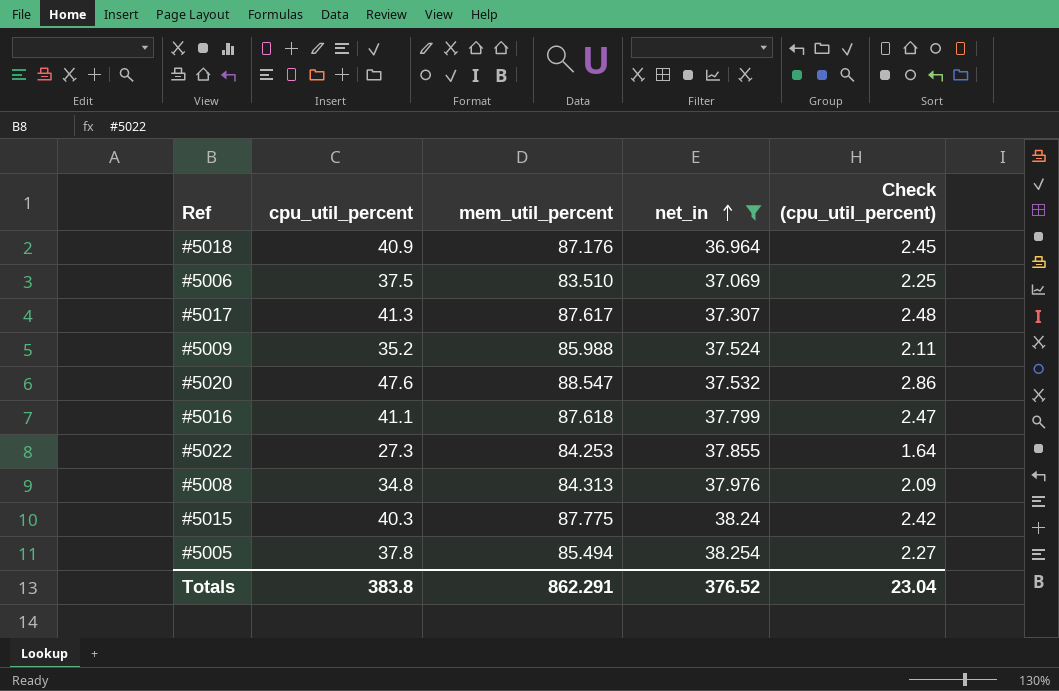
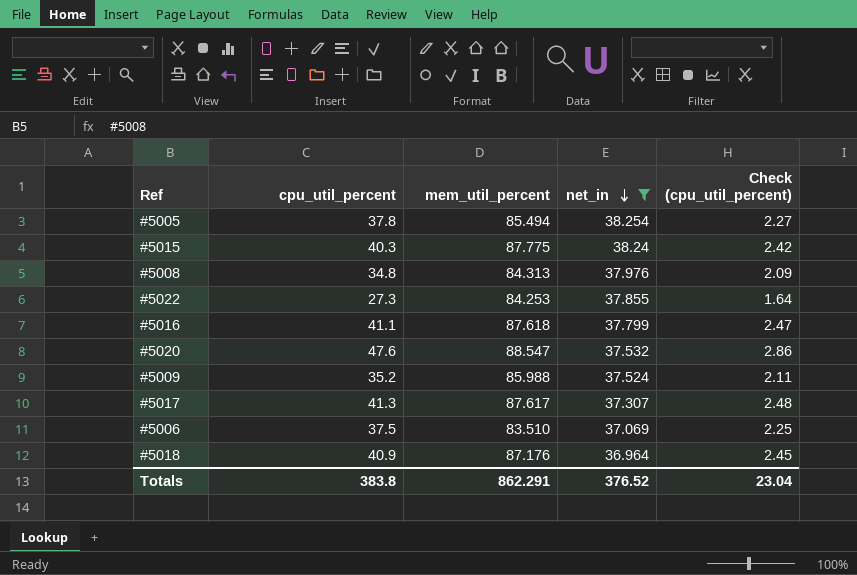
row order: net_in ascending -> net_in descending

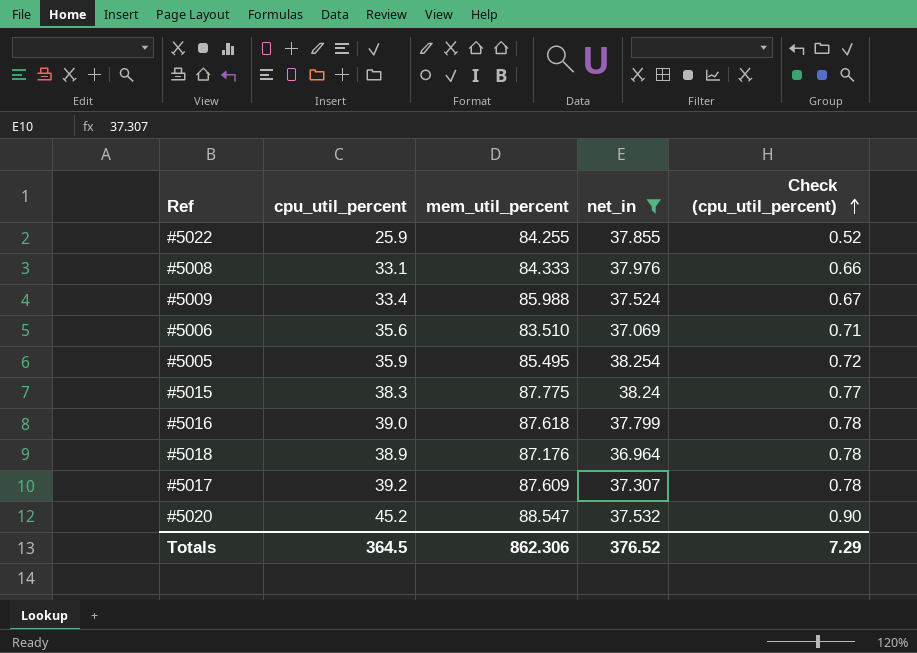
row order: net_in descending -> Check (cpu_util_percent) ascending
column Check (cpu_util_percent) | formula: [cpu_util_percent] * 0.06 -> [cpu_util_percent] * 0.02
#5022 | cpu_util_percent: 27.3 -> 25.9
#5022 | mem_util_percent: 84.253 -> 84.255
#5008 | cpu_util_percent: 34.8 -> 33.1
#5008 | mem_util_percent: 84.313 -> 84.333
#5009 | cpu_util_percent: 35.2 -> 33.4
#5006 | cpu_util_percent: 37.5 -> 35.6
#5005 | cpu_util_percent: 37.8 -> 35.9
#5005 | mem_util_percent: 85.494 -> 85.495
#5015 | cpu_util_percent: 40.3 -> 38.3
#5016 | cpu_util_percent: 41.1 -> 39.0
#5018 | cpu_util_percent: 40.9 -> 38.9
#5017 | cpu_util_percent: 41.3 -> 39.2
#5017 | mem_util_percent: 87.617 -> 87.609
#5020 | cpu_util_percent: 47.6 -> 45.2
Totals | cpu_util_percent: 383.8 -> 364.5
Totals | mem_util_percent: 862.291 -> 862.306
Totals | Check (cpu_util_percent): 23.04 -> 7.29

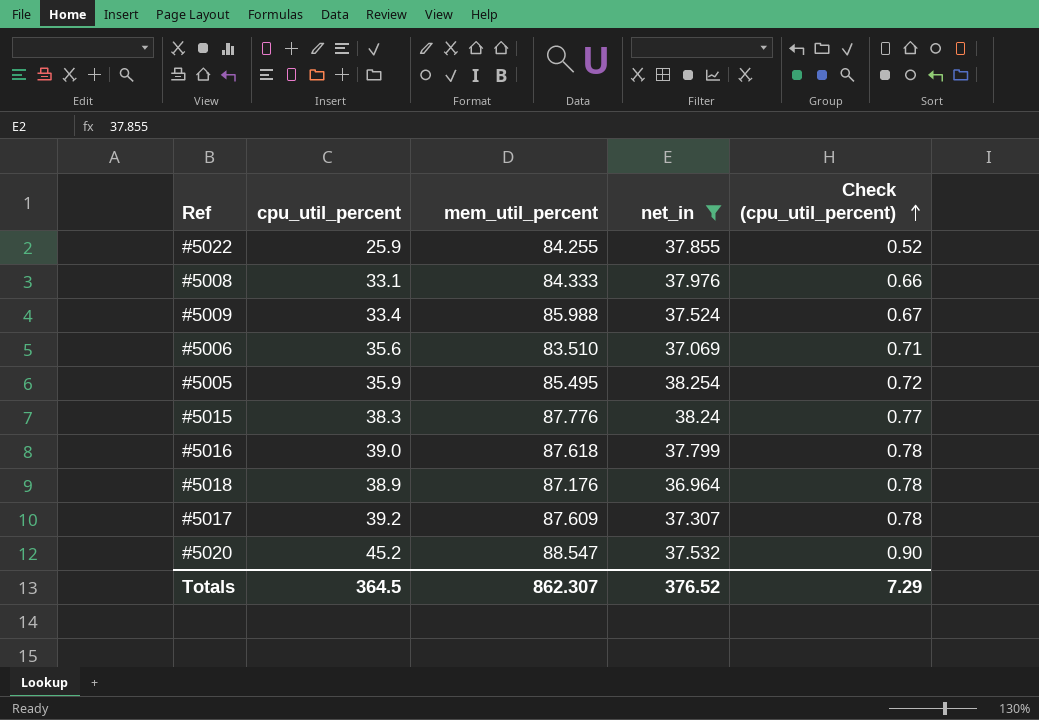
#5015 | mem_util_percent: 87.775 -> 87.776
Totals | mem_util_percent: 862.306 -> 862.307

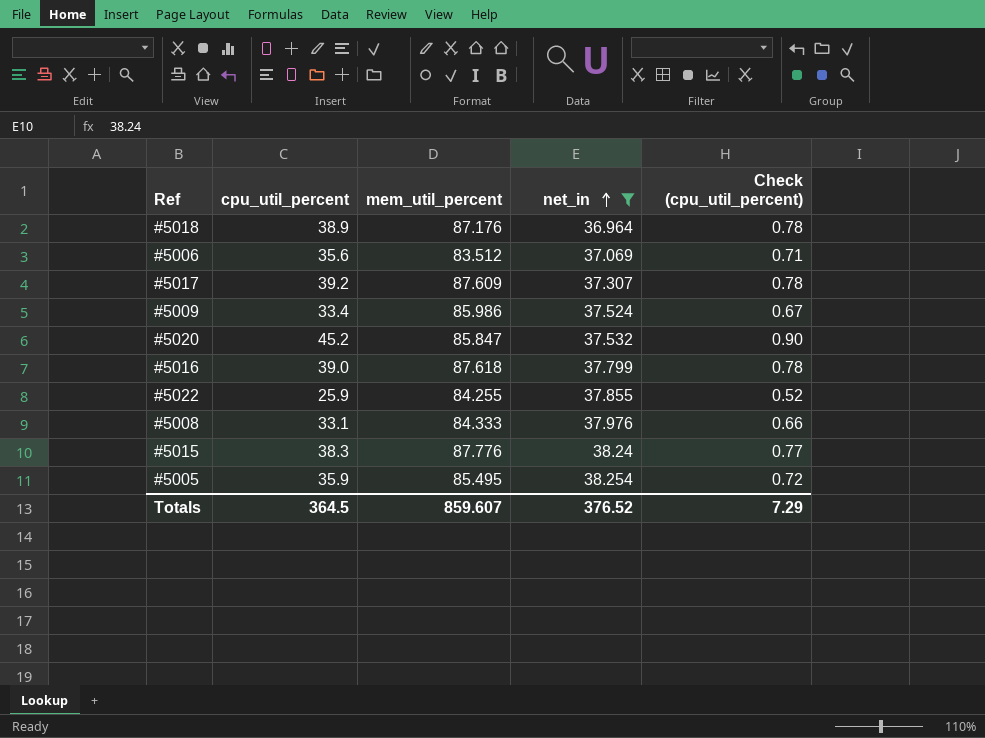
row order: Check (cpu_util_percent) ascending -> net_in ascending
#5006 | mem_util_percent: 83.510 -> 83.512
#5009 | mem_util_percent: 85.988 -> 85.986
#5020 | mem_util_percent: 88.547 -> 85.847
Totals | mem_util_percent: 862.307 -> 859.607

